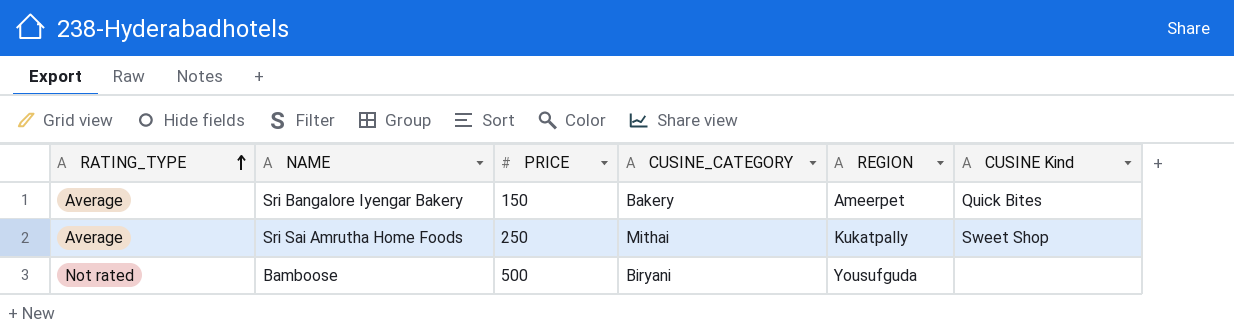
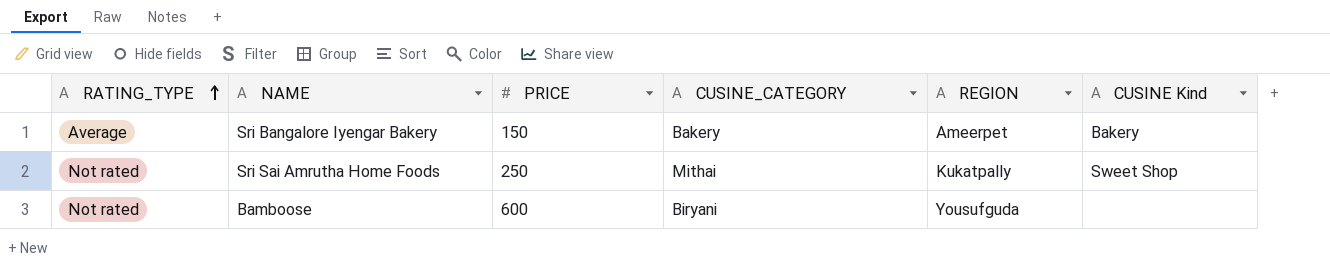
Sri Bangalore Iyengar Bakery | CUSINE Kind: Quick Bites -> Bakery
Sri Sai Amrutha Home Foods | RATING_TYPE: Average -> Not rated
Bamboose | PRICE: 500 -> 600

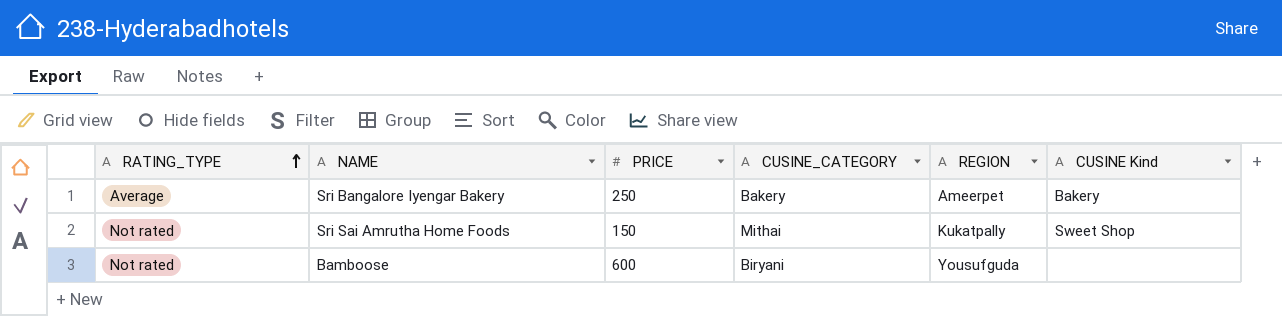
Sri Bangalore Iyengar Bakery | PRICE: 150 -> 250
Sri Sai Amrutha Home Foods | PRICE: 250 -> 150

